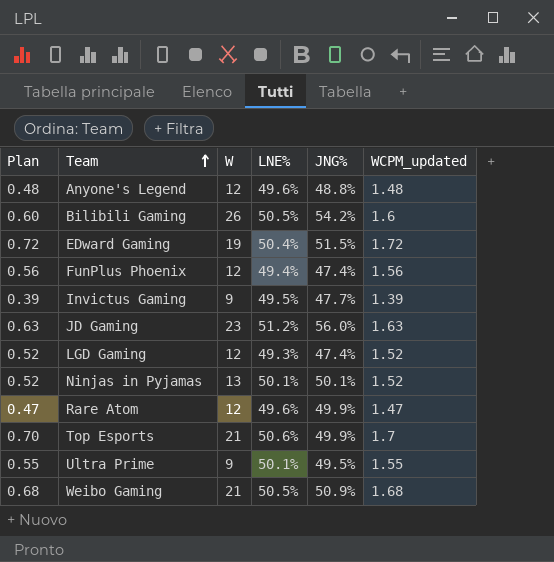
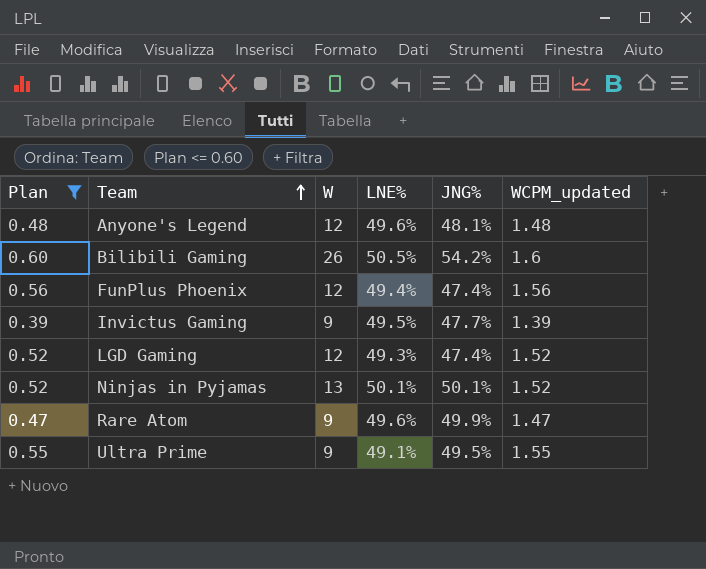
filter: none -> Plan <= 0.60
Anyone's Legend | JNG%: 48.8% -> 48.1%
Rare Atom | W: 12 -> 9
Ultra Prime | LNE%: 50.1% -> 49.1%

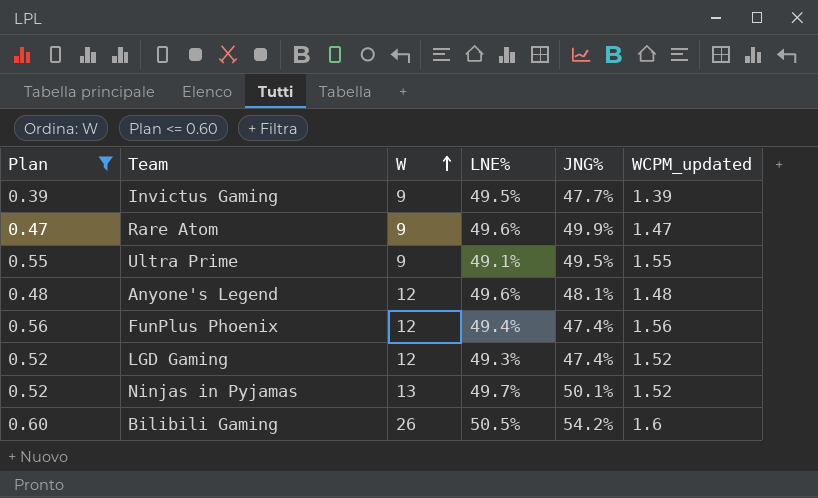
row order: Team ascending -> W ascending
Ninjas in Pyjamas | LNE%: 50.1% -> 49.7%

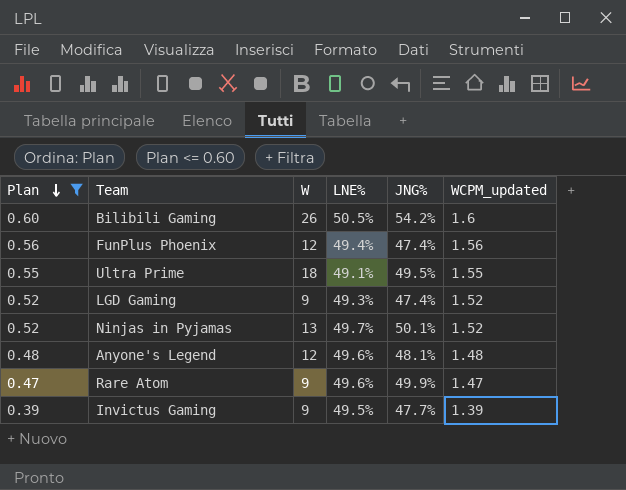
row order: W ascending -> Plan descending
Ultra Prime | W: 9 -> 18
LGD Gaming | W: 12 -> 9

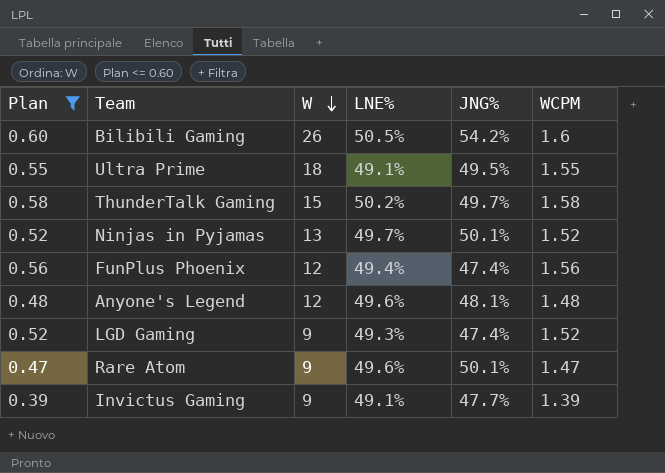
row order: Plan descending -> W descending
column name: WCPM_updated -> WCPM
row ThunderTalk Gaming: none -> 0.58 | 15 | 50.2% | 49.7% | 1.58
Rare Atom | JNG%: 49.9% -> 50.1%
Invictus Gaming | LNE%: 49.5% -> 49.1%

